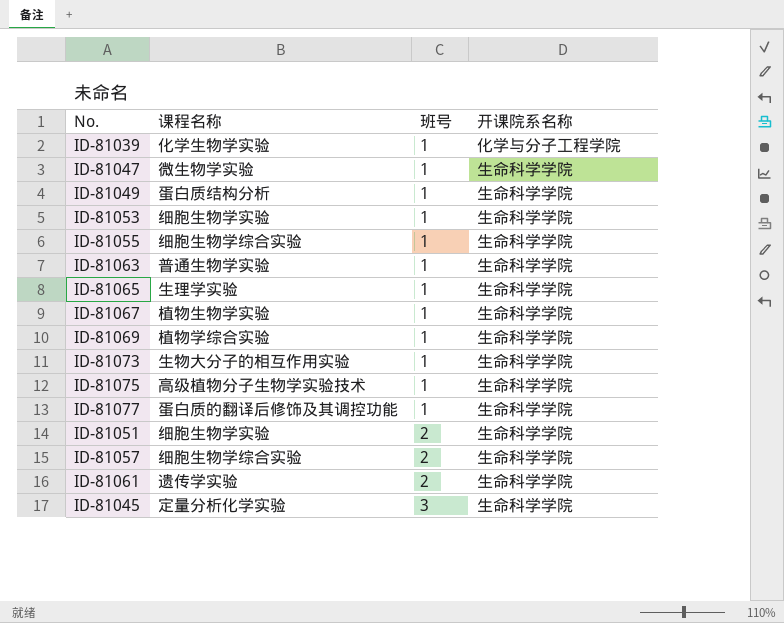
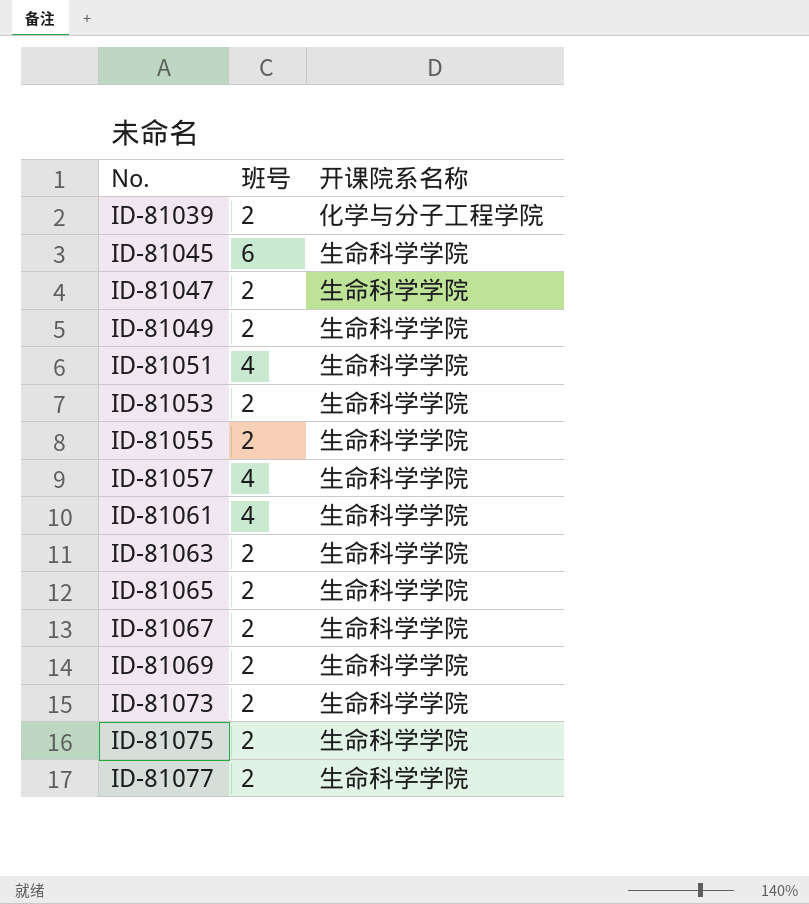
row order: 班号 ascending -> No. ascending
column 课程名称 | position: 2 -> none
ID-81039 | 班号: 1 -> 2
ID-81045 | 班号: 3 -> 6
ID-81047 | 班号: 1 -> 2
ID-81049 | 班号: 1 -> 2
ID-81051 | 班号: 2 -> 4
ID-81053 | 班号: 1 -> 2
ID-81055 | 班号: 1 -> 2
ID-81057 | 班号: 2 -> 4
ID-81061 | 班号: 2 -> 4
ID-81063 | 班号: 1 -> 2
ID-81065 | 班号: 1 -> 2
ID-81067 | 班号: 1 -> 2
ID-81069 | 班号: 1 -> 2
ID-81073 | 班号: 1 -> 2
ID-81075 | 班号: 1 -> 2
ID-81077 | 班号: 1 -> 2

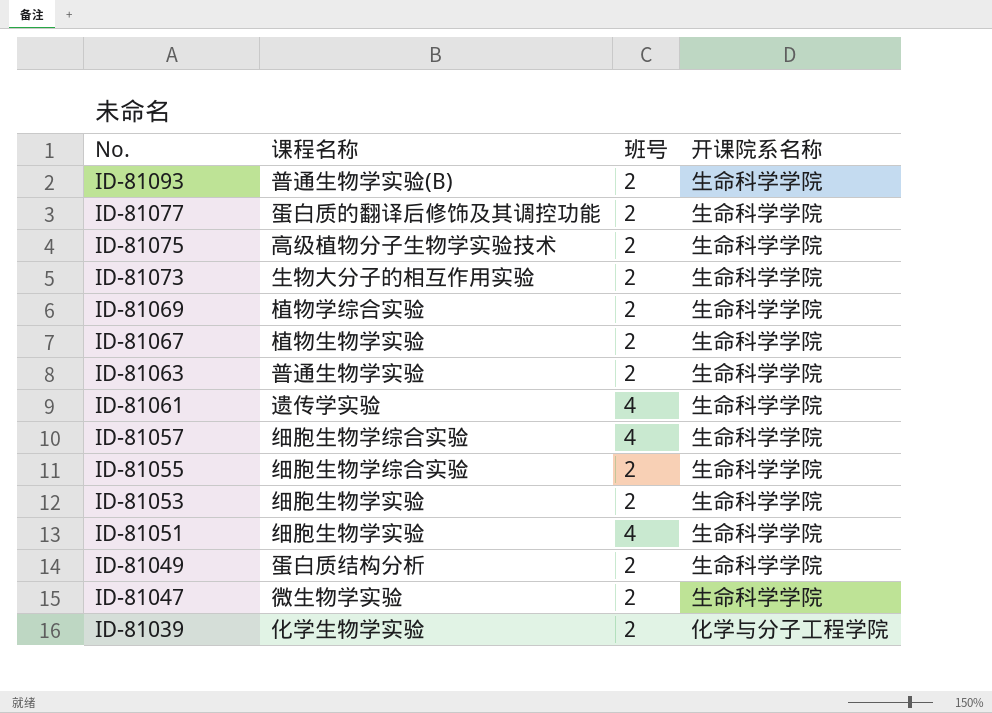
row order: No. ascending -> No. descending
column 课程名称 | position: none -> 2
row ID-81045: 6 | 生命科学学院 -> none
row ID-81065: 2 | 生命科学学院 -> none
row ID-81093: none -> 普通生物学实验(B) | 2 | 生命科学学院

